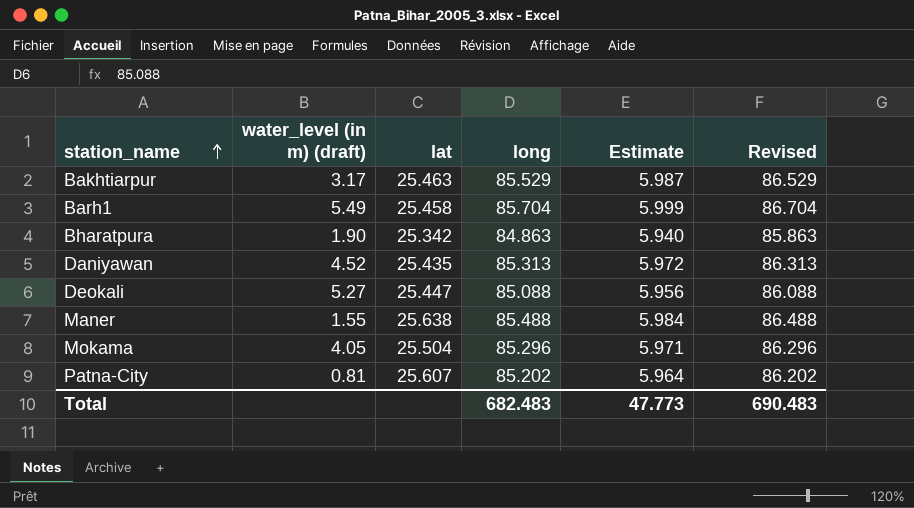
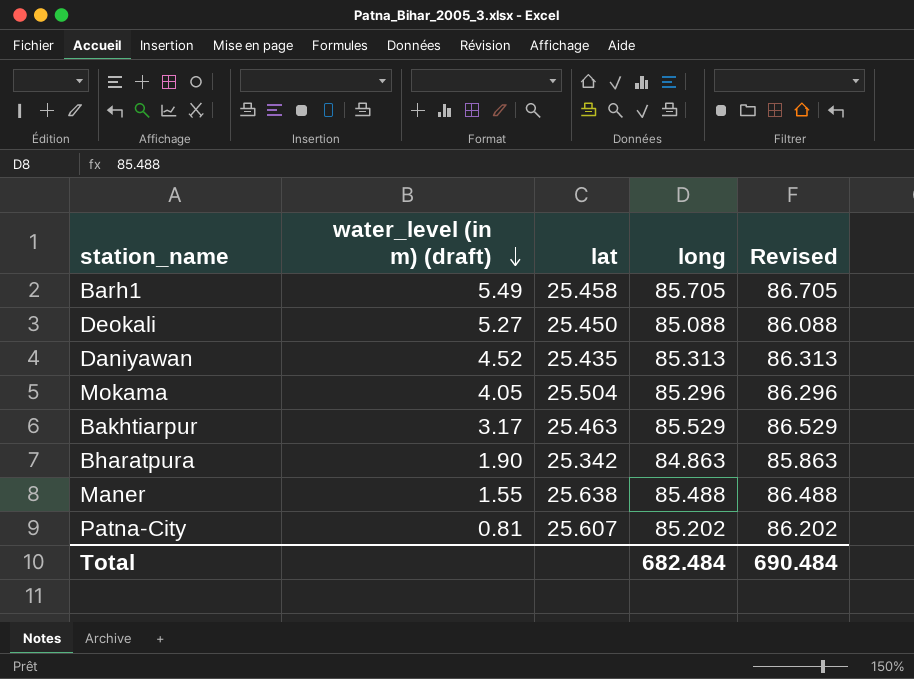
row order: station_name ascending -> water_level (in m) (draft) descending
column Estimate | formula: [long] * 0.07 -> none
Barh1 | long: 85.704 -> 85.705
Barh1 | Revised: 86.704 -> 86.705
Deokali | lat: 25.447 -> 25.450
Total | long: 682.483 -> 682.484
Total | Revised: 690.483 -> 690.484

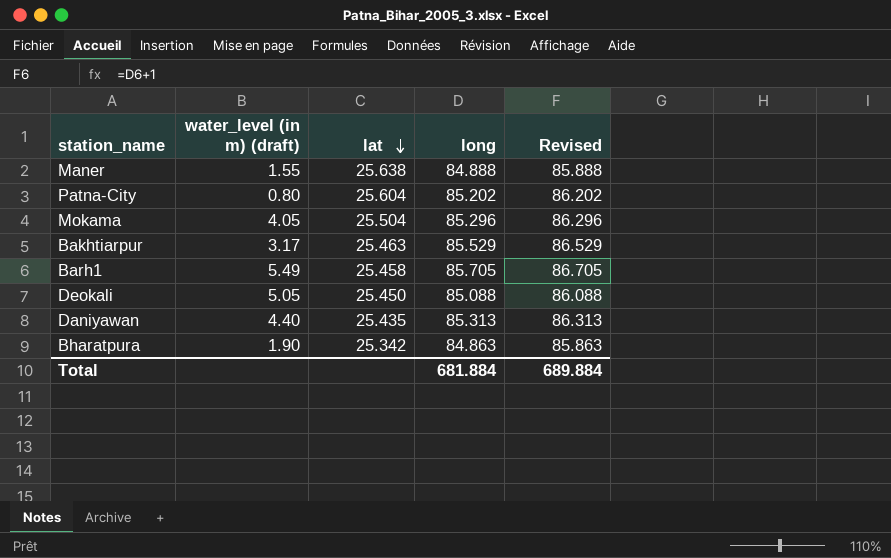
row order: water_level (in m) (draft) descending -> lat descending
Maner | long: 85.488 -> 84.888
Maner | Revised: 86.488 -> 85.888
Patna-City | water_level (in m) (draft): 0.81 -> 0.80
Patna-City | lat: 25.607 -> 25.604
Deokali | water_level (in m) (draft): 5.27 -> 5.05
Daniyawan | water_level (in m) (draft): 4.52 -> 4.40
Total | long: 682.484 -> 681.884
Total | Revised: 690.484 -> 689.884

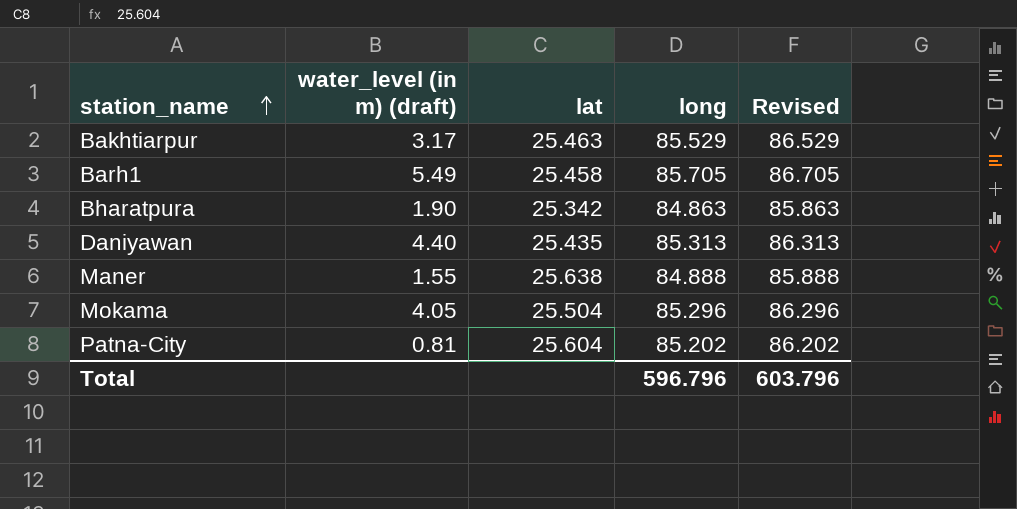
row order: lat descending -> station_name ascending
row Deokali: 5.05 | 25.450 | 85.088 | 86.088 -> none
Patna-City | water_level (in m) (draft): 0.80 -> 0.81
Total | long: 681.884 -> 596.796
Total | Revised: 689.884 -> 603.796

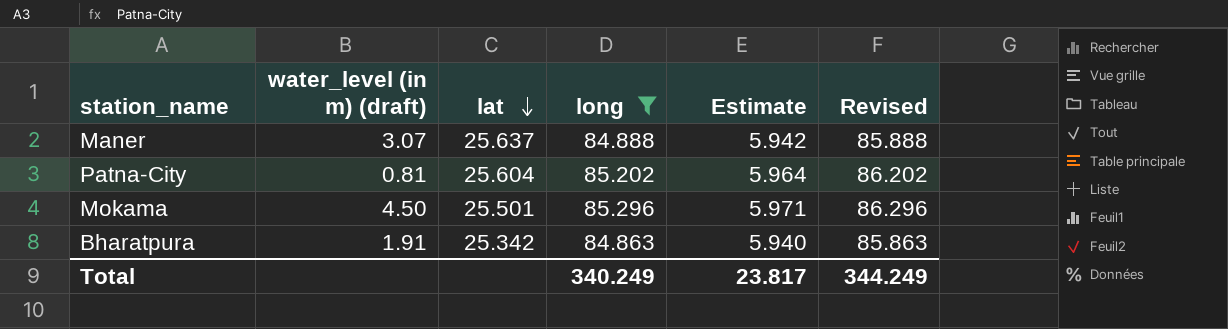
filter: none -> long <= 85.296
row order: station_name ascending -> lat descending
column Estimate | formula: none -> [long] * 0.07
Maner | water_level (in m) (draft): 1.55 -> 3.07
Maner | lat: 25.638 -> 25.637
Mokama | water_level (in m) (draft): 4.05 -> 4.50
Mokama | lat: 25.504 -> 25.501
Bharatpura | water_level (in m) (draft): 1.90 -> 1.91
Total | long: 596.796 -> 340.249
Total | Revised: 603.796 -> 344.249

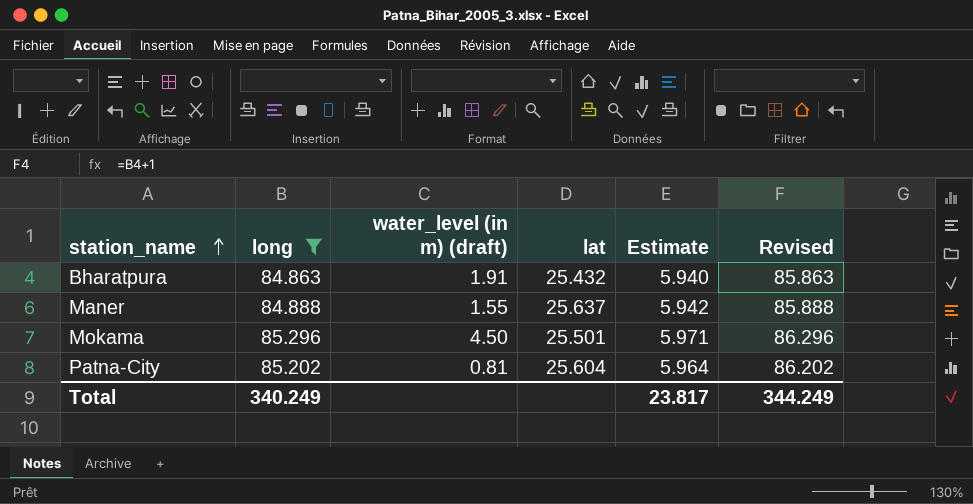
row order: lat descending -> station_name ascending
column long | position: 4 -> 2
Bharatpura | lat: 25.342 -> 25.432
Maner | water_level (in m) (draft): 3.07 -> 1.55

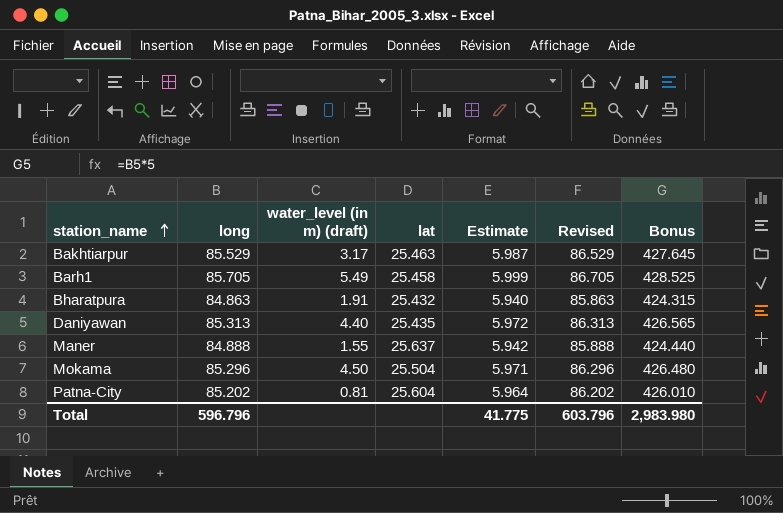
filter: long <= 85.296 -> none
column Bonus | formula: none -> [long] * 5
Mokama | lat: 25.501 -> 25.504
Total | long: 340.249 -> 596.796
Total | Estimate: 23.817 -> 41.775
Total | Revised: 344.249 -> 603.796

